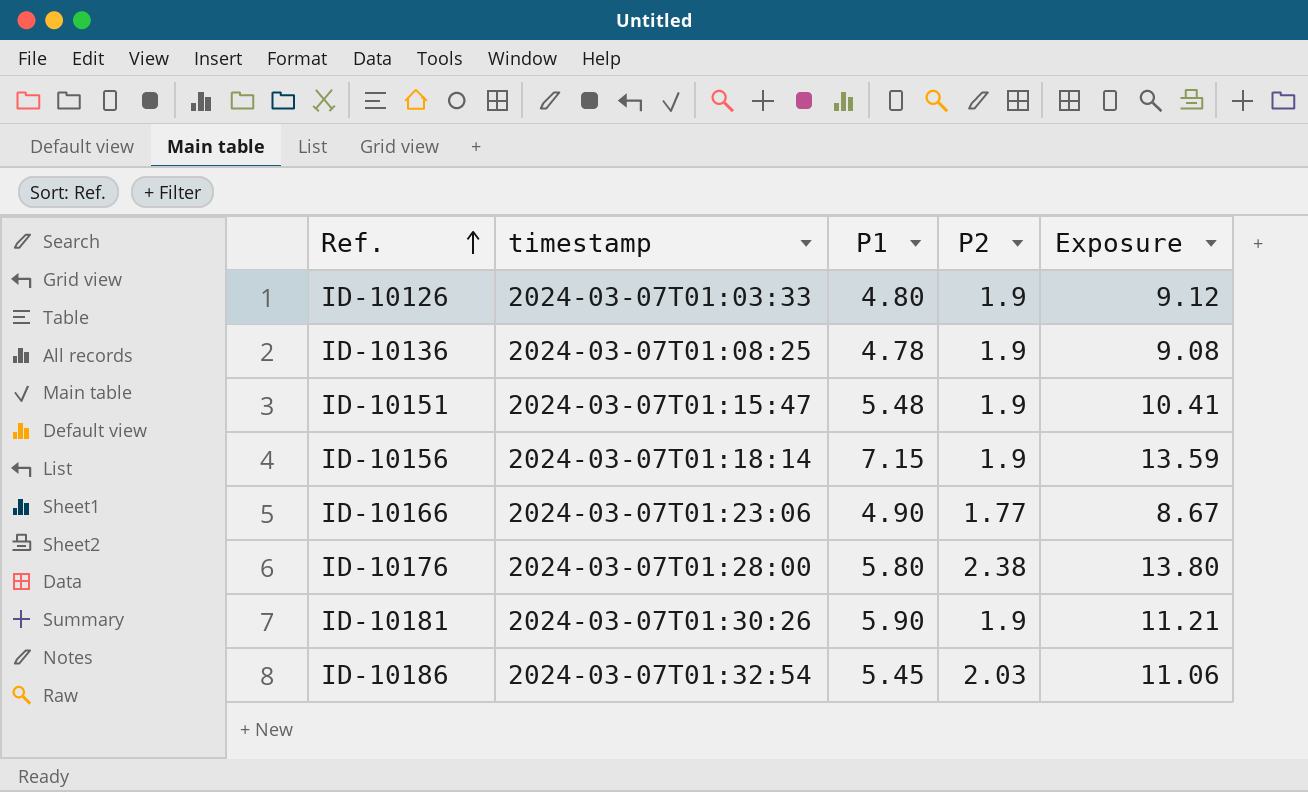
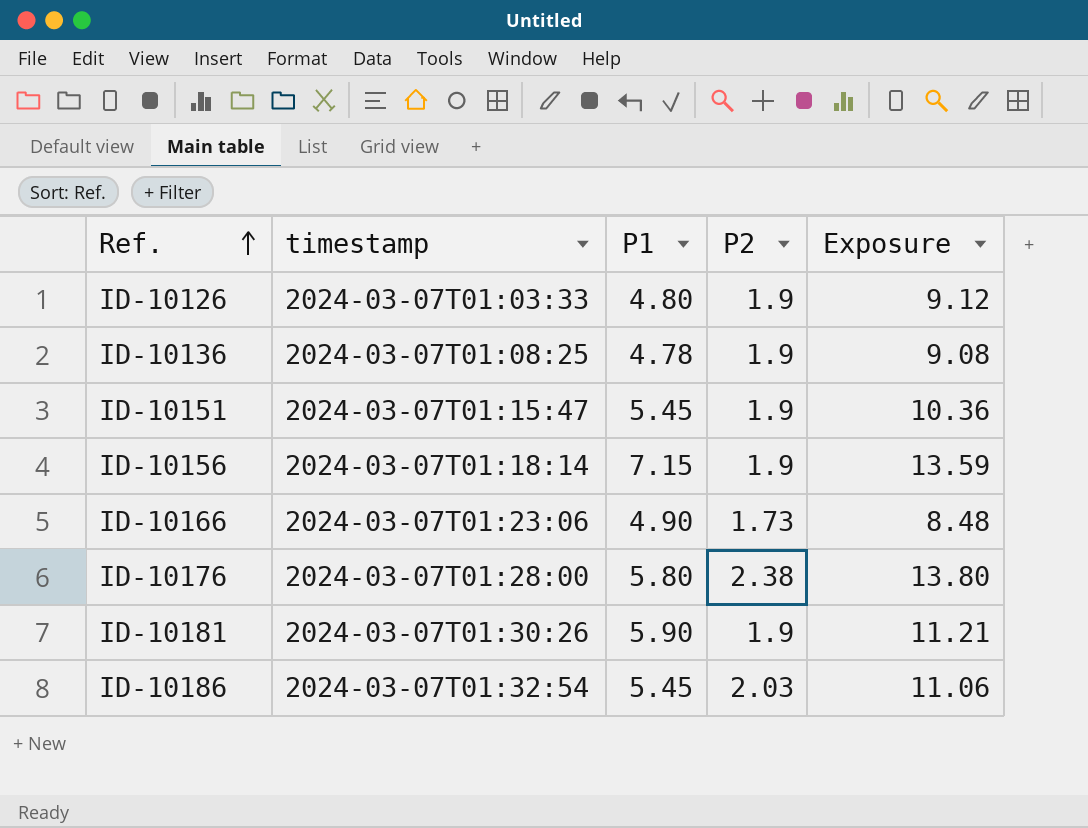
ID-10151 | P1: 5.48 -> 5.45
ID-10151 | Exposure: 10.41 -> 10.36
ID-10166 | P2: 1.77 -> 1.73
ID-10166 | Exposure: 8.67 -> 8.48

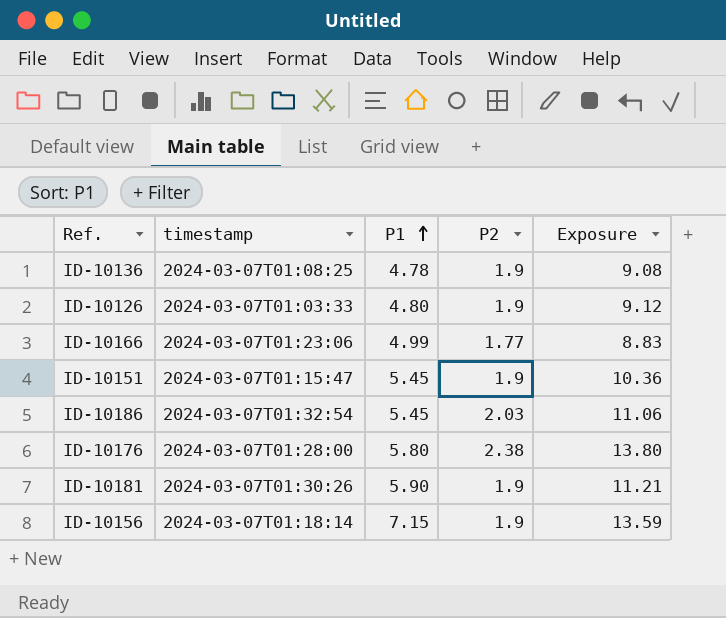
row order: Ref. ascending -> P1 ascending
ID-10166 | P1: 4.90 -> 4.99
ID-10166 | P2: 1.73 -> 1.77
ID-10166 | Exposure: 8.48 -> 8.83

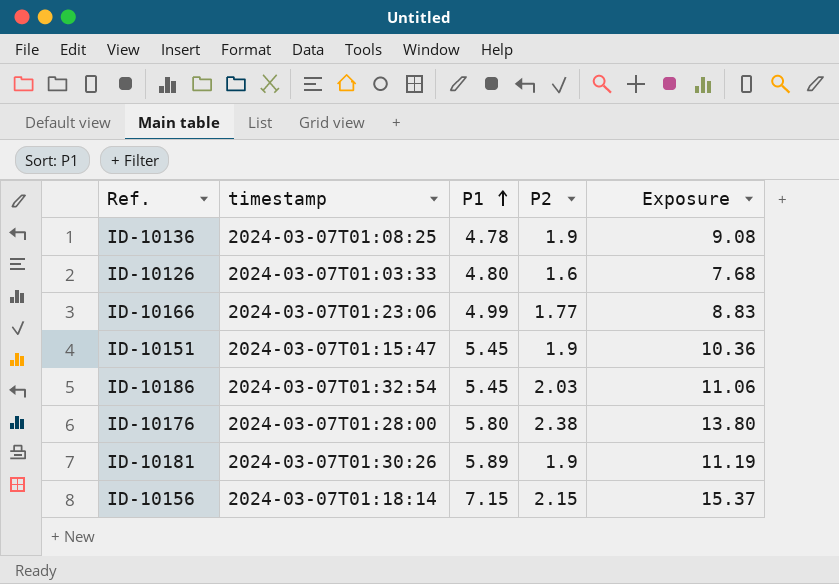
ID-10126 | P2: 1.9 -> 1.6
ID-10126 | Exposure: 9.12 -> 7.68
ID-10181 | P1: 5.90 -> 5.89
ID-10181 | Exposure: 11.21 -> 11.19
ID-10156 | P2: 1.9 -> 2.15
ID-10156 | Exposure: 13.59 -> 15.37

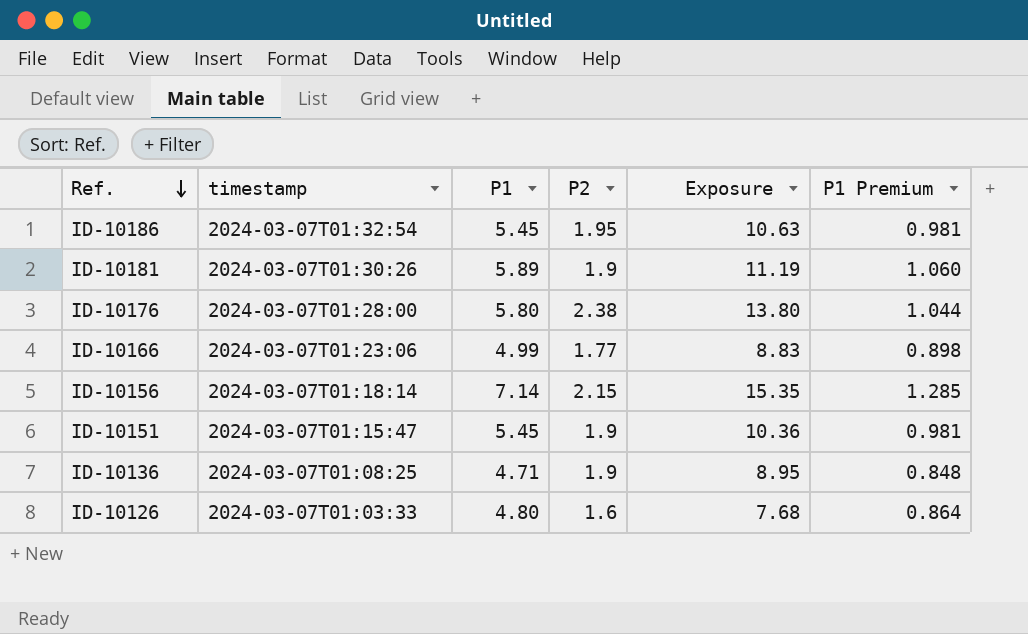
row order: P1 ascending -> Ref. descending
column P1 Premium | formula: none -> [P1] * 0.18
ID-10186 | P2: 2.03 -> 1.95
ID-10186 | Exposure: 11.06 -> 10.63
ID-10156 | P1: 7.15 -> 7.14
ID-10156 | Exposure: 15.37 -> 15.35
ID-10136 | P1: 4.78 -> 4.71
ID-10136 | Exposure: 9.08 -> 8.95

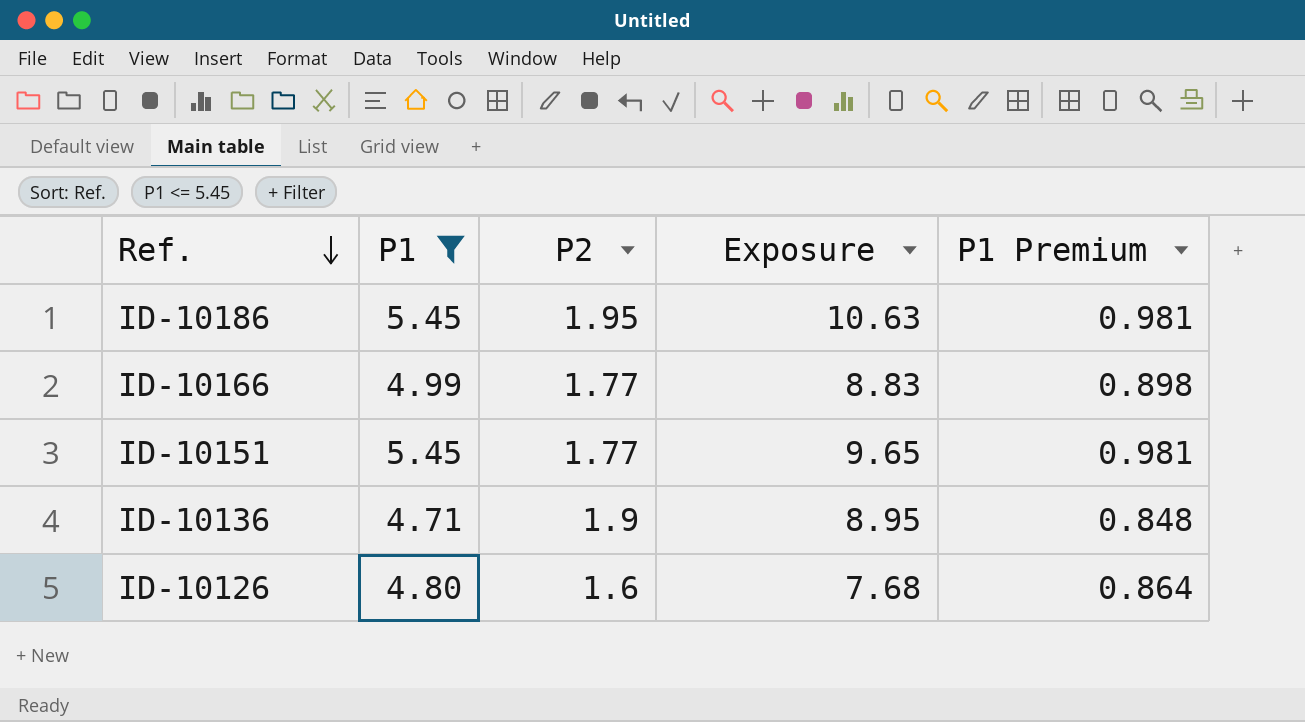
filter: none -> P1 <= 5.45
column timestamp | position: 2 -> none
ID-10151 | P2: 1.9 -> 1.77
ID-10151 | Exposure: 10.36 -> 9.65

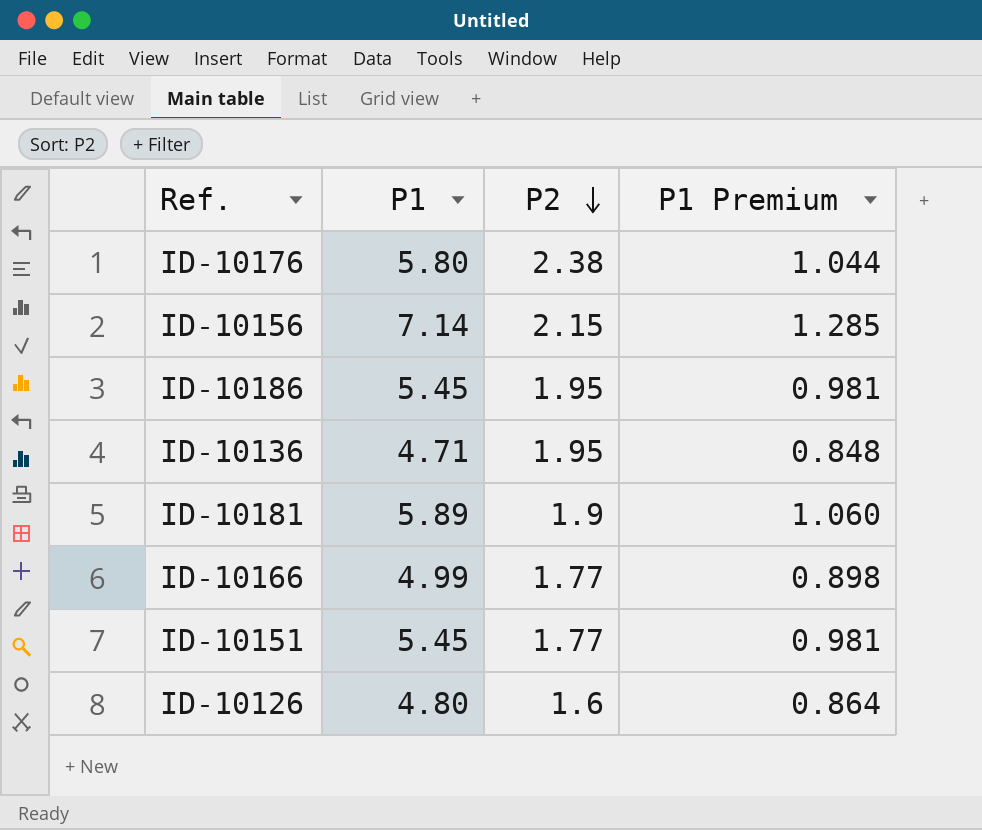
filter: P1 <= 5.45 -> none
row order: Ref. descending -> P2 descending
column Exposure | formula: [P1] * [P2] -> none
ID-10136 | P2: 1.9 -> 1.95

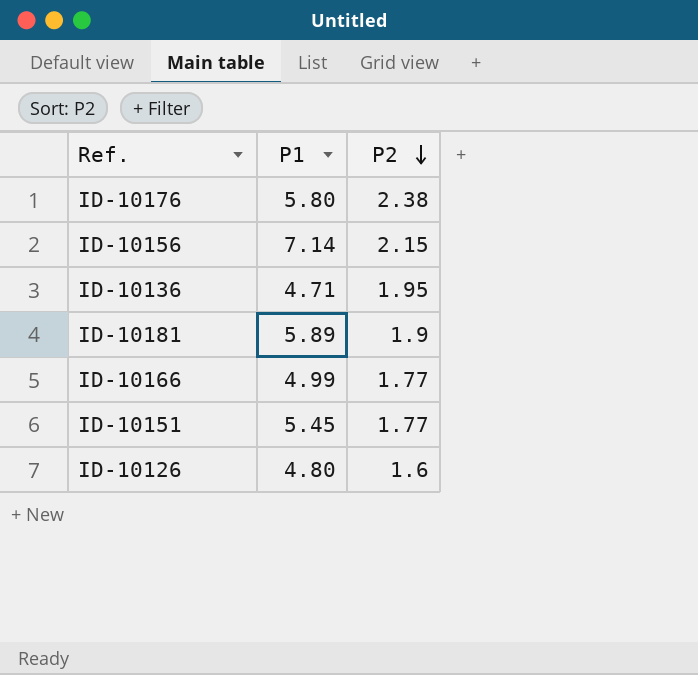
column P1 Premium | formula: [P1] * 0.18 -> none
row ID-10186: 5.45 | 1.95 | 0.981 -> none

